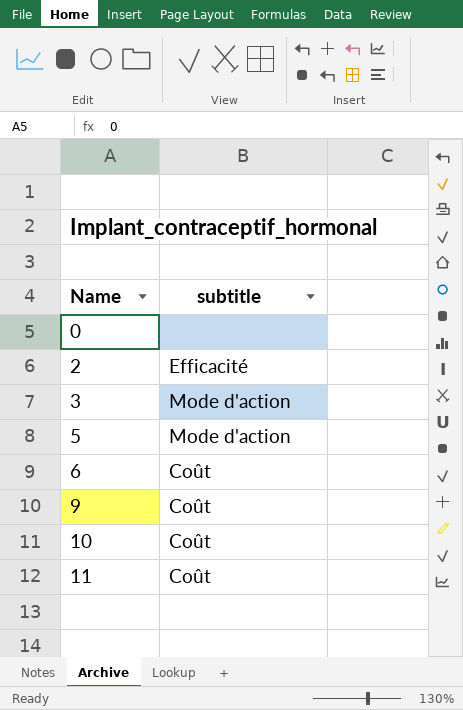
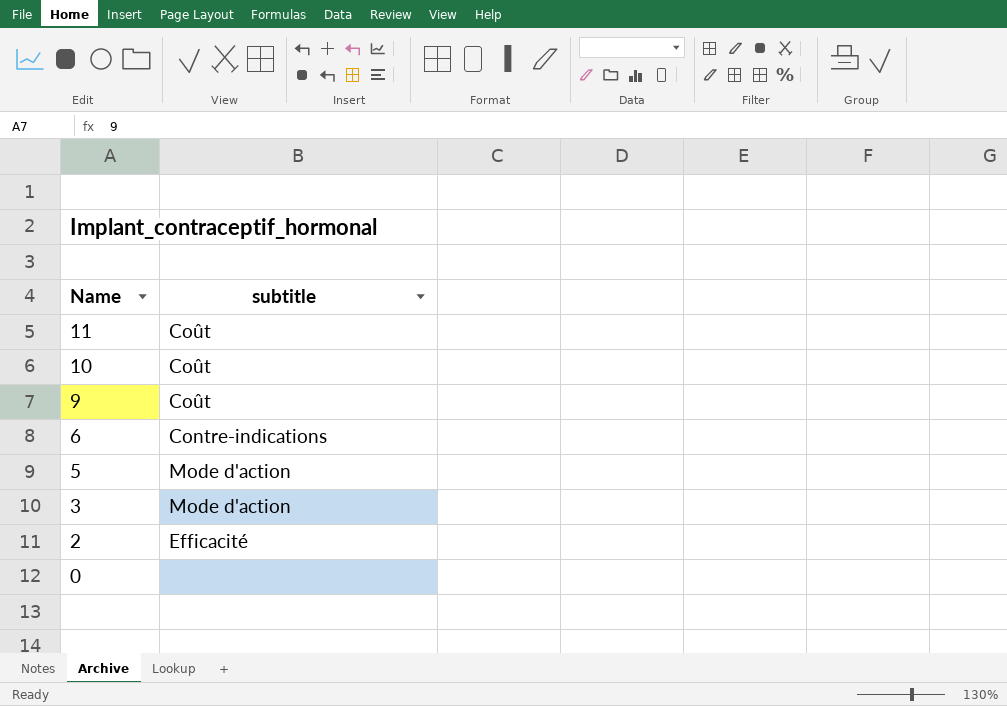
row order: Name ascending -> Name descending
6 | subtitle: Coût -> Contre-indications

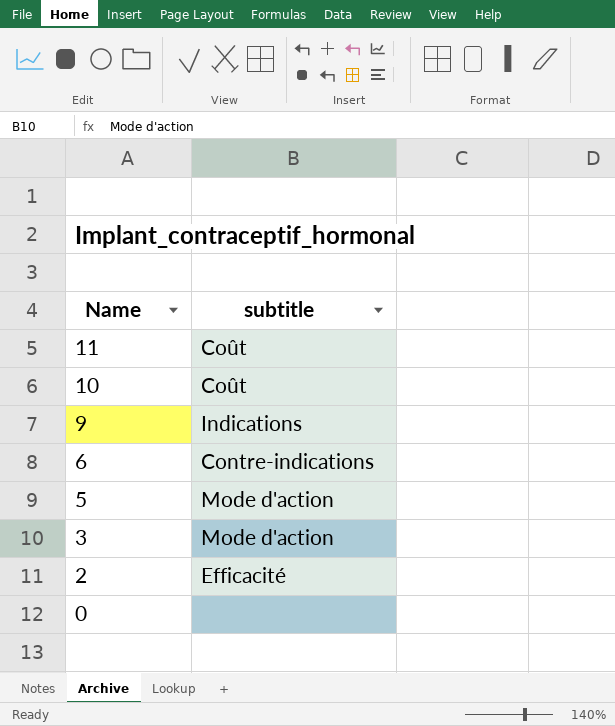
9 | subtitle: Coût -> Indications

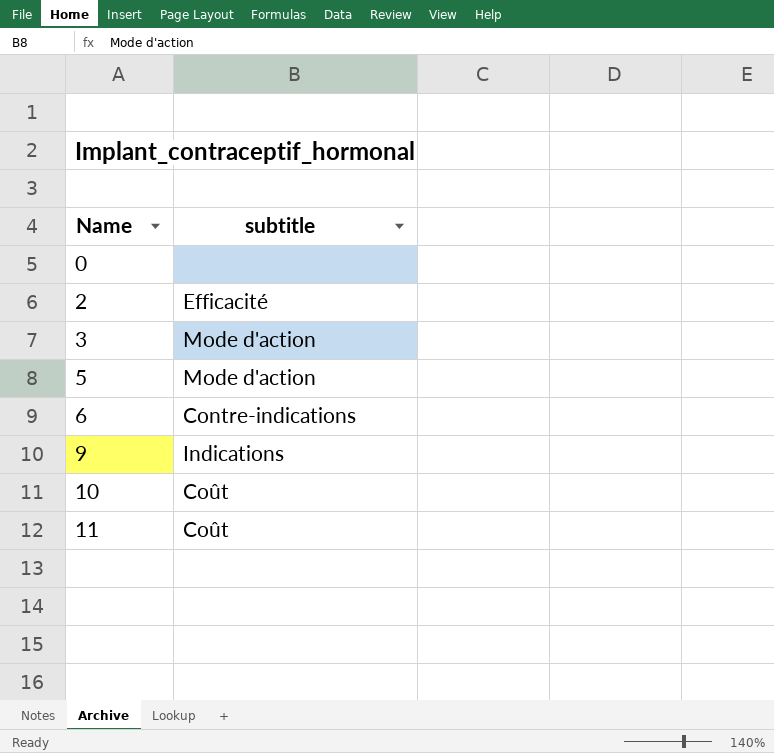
row order: Name descending -> Name ascending

